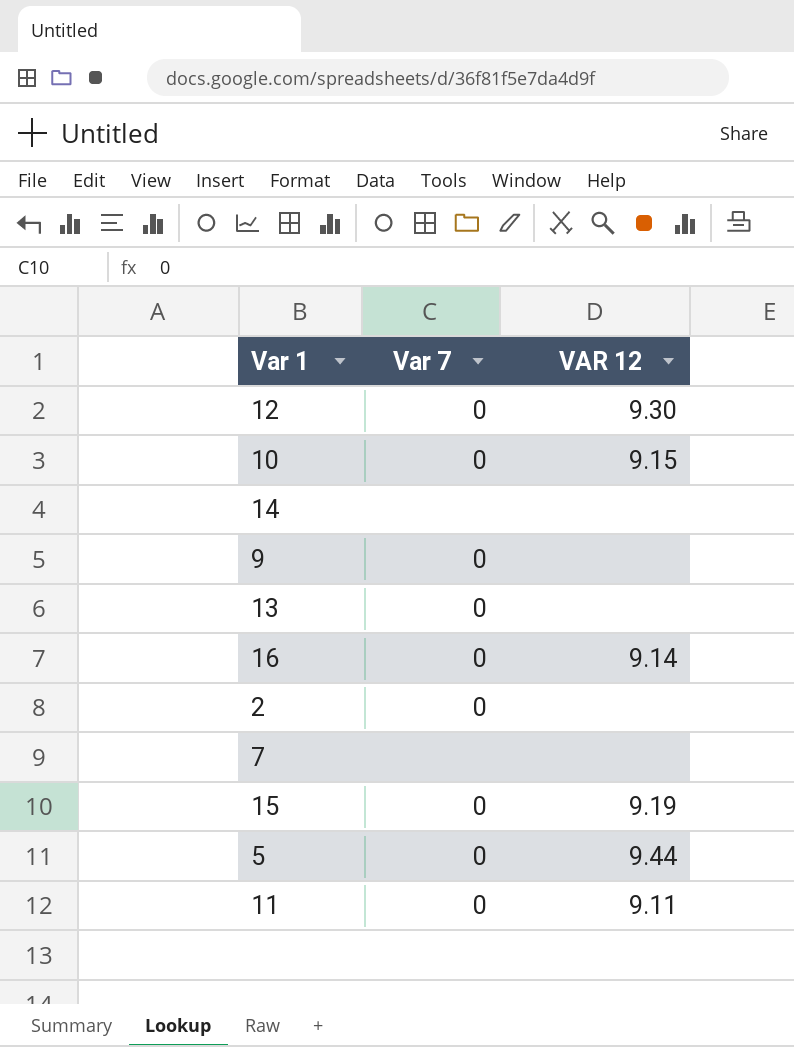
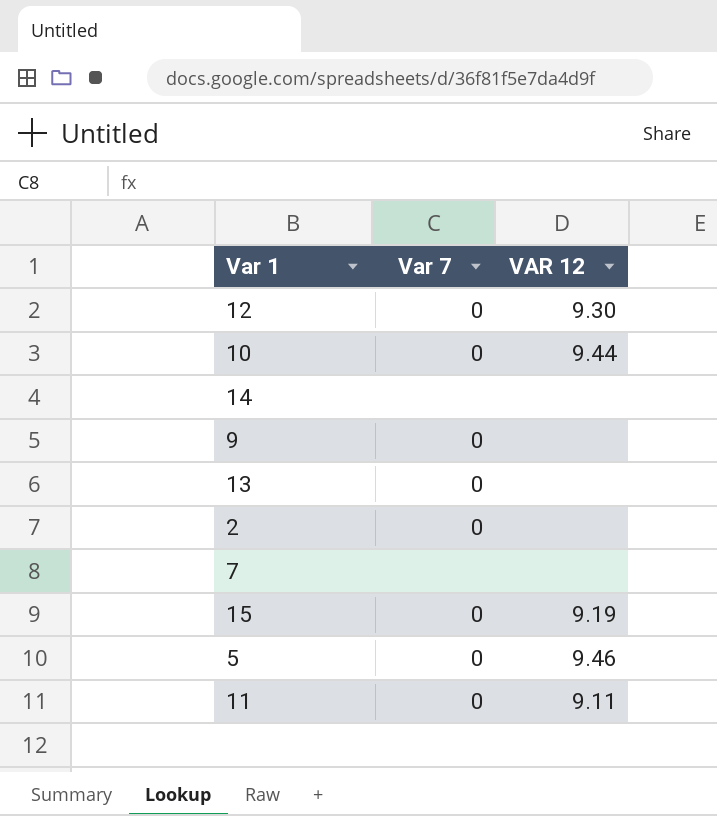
row 16: 0 | 9.14 -> none
10 | VAR 12: 9.15 -> 9.44
5 | VAR 12: 9.44 -> 9.46

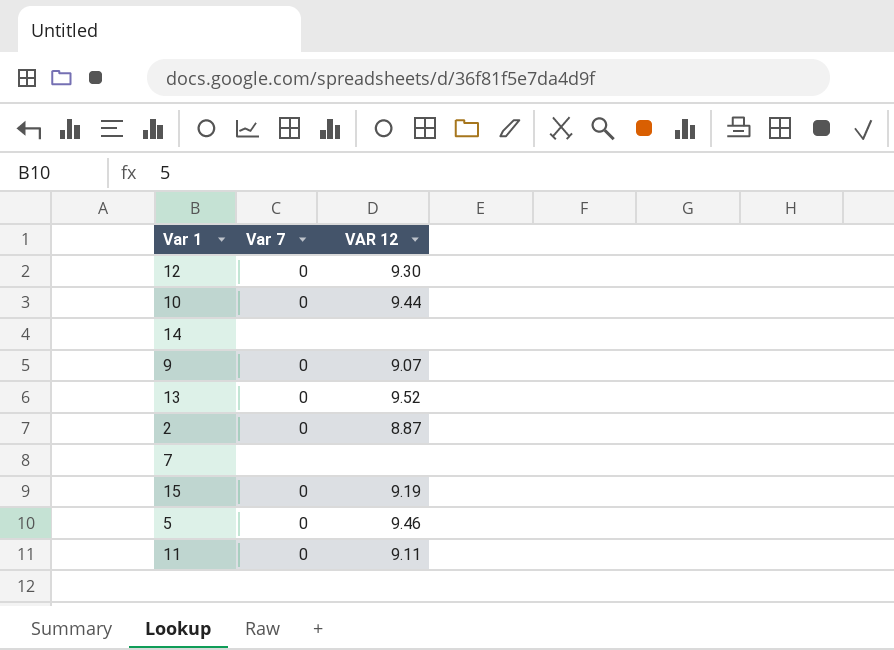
9 | VAR 12: none -> 9.07
13 | VAR 12: none -> 9.52
2 | VAR 12: none -> 8.87

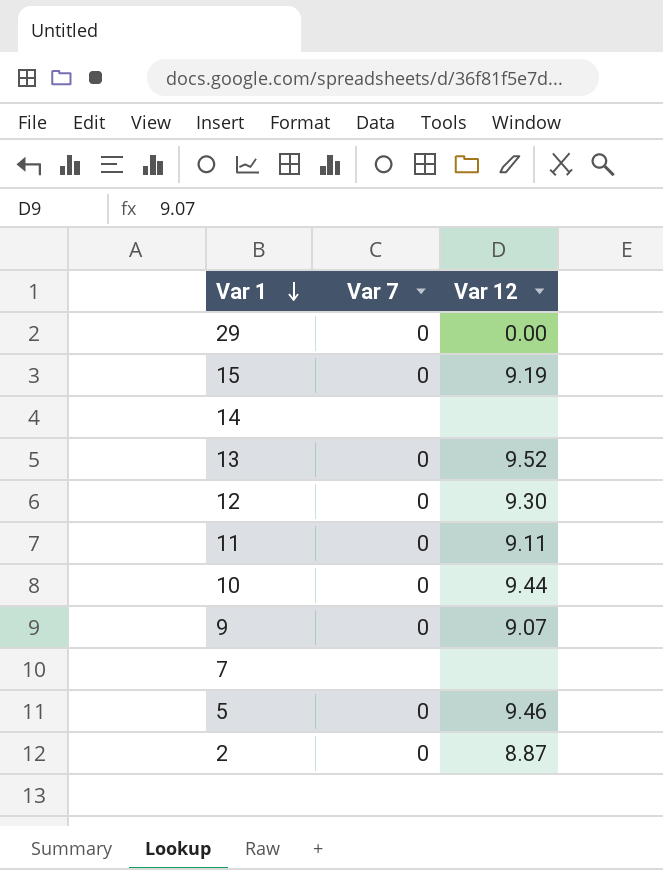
row order: none -> Var 1 descending
column name: VAR 12 -> Var 12
row 29: none -> 0 | 0.00

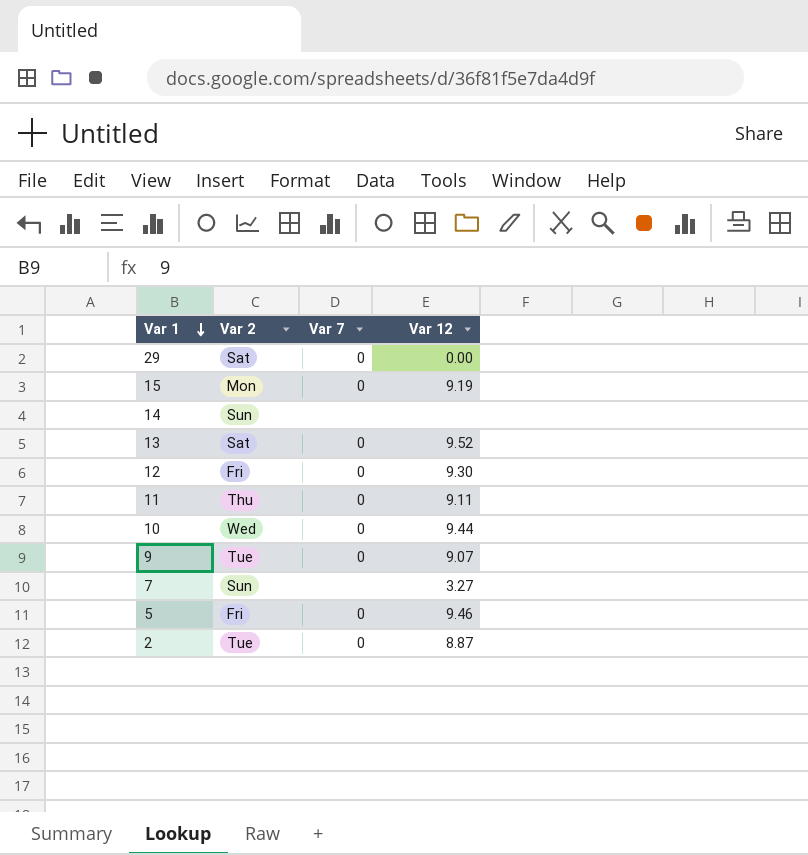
column Var 2 | position: none -> 2
7 | Var 12: none -> 3.27

